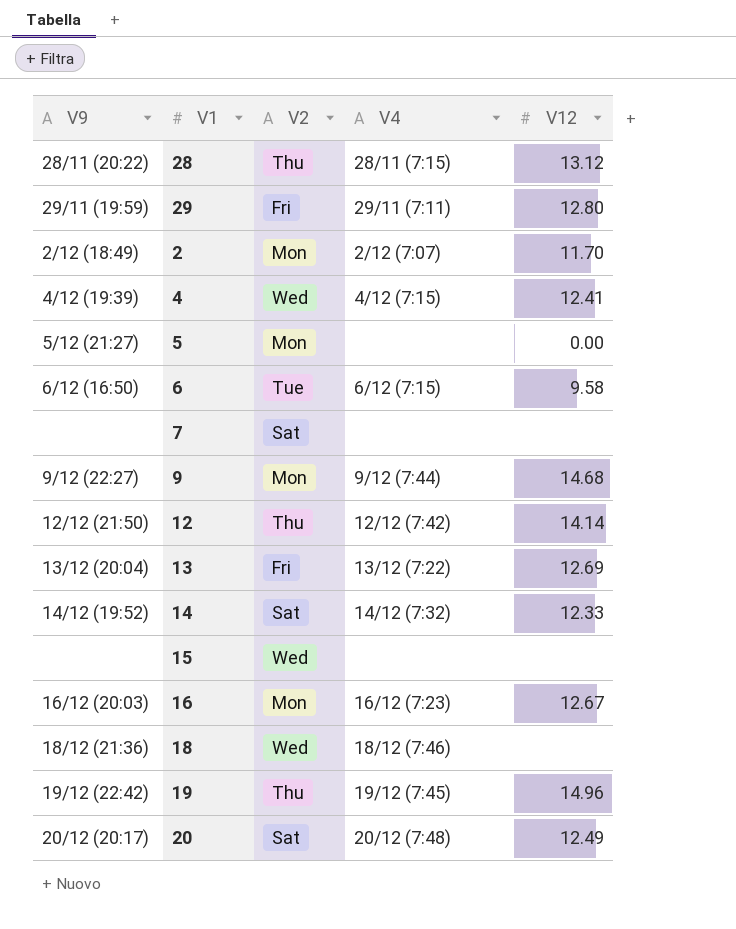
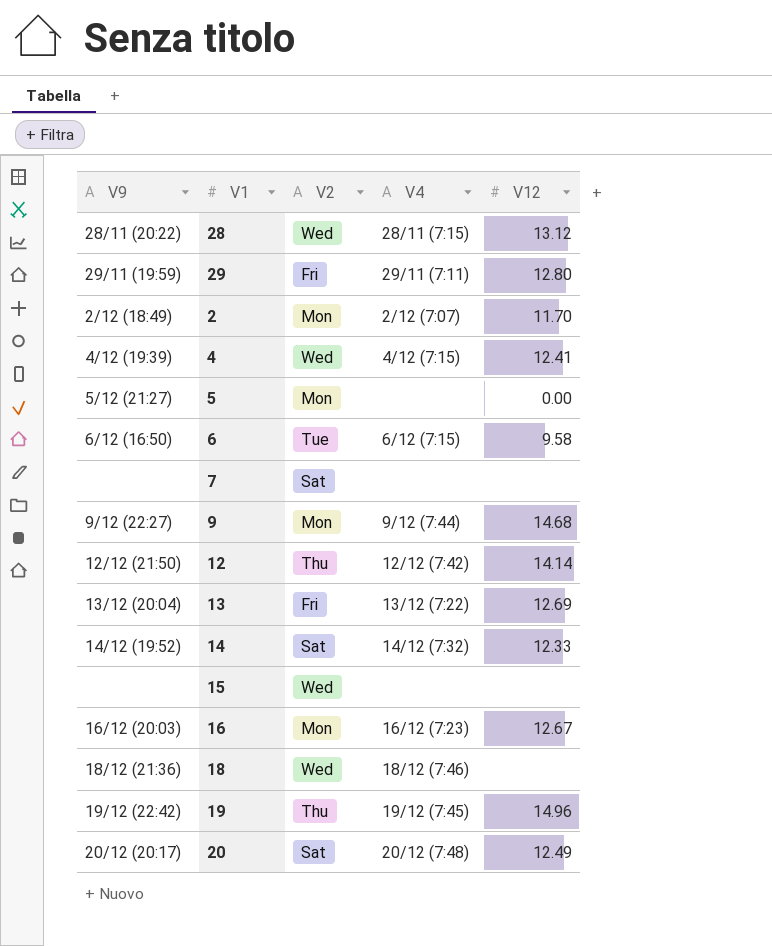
28 | V2: Thu -> Wed

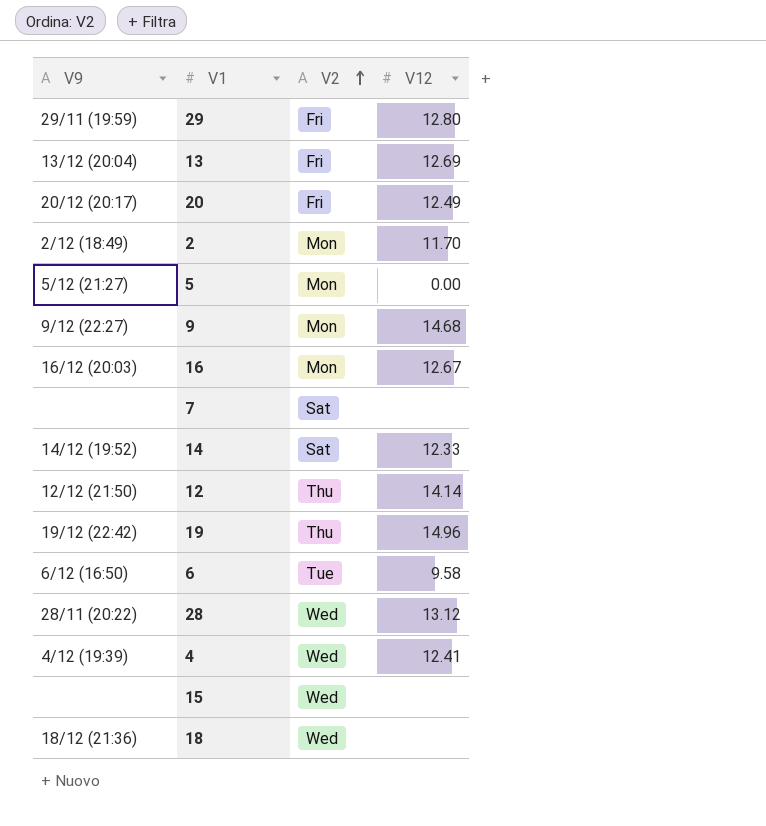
row order: none -> V2 ascending
column V4 | position: 4 -> none
20 | V2: Sat -> Fri

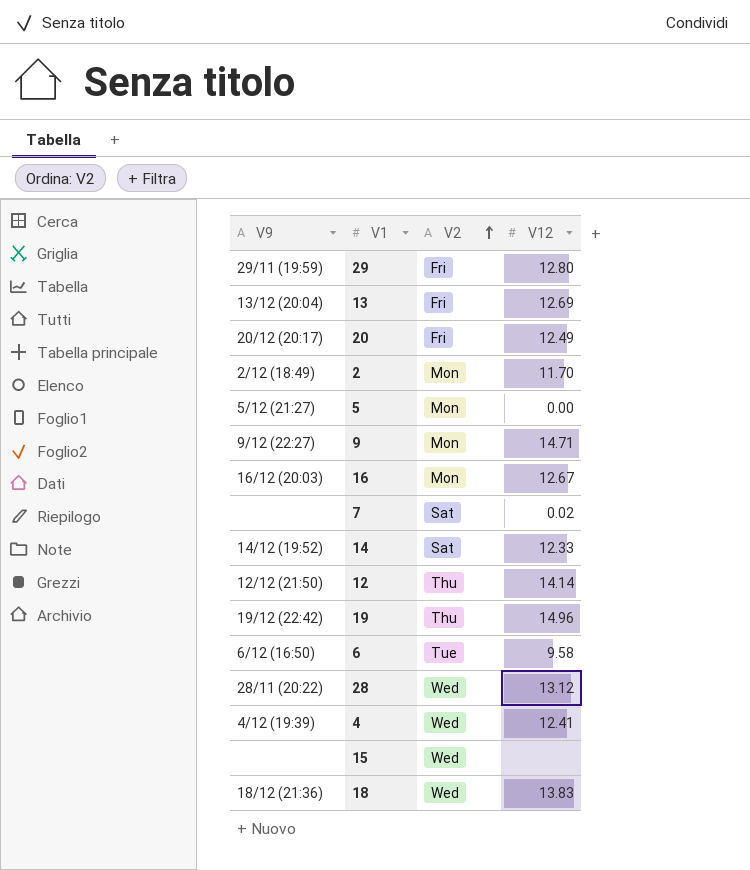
9 | V12: 14.68 -> 14.71
7 | V12: none -> 0.02
18 | V12: none -> 13.83

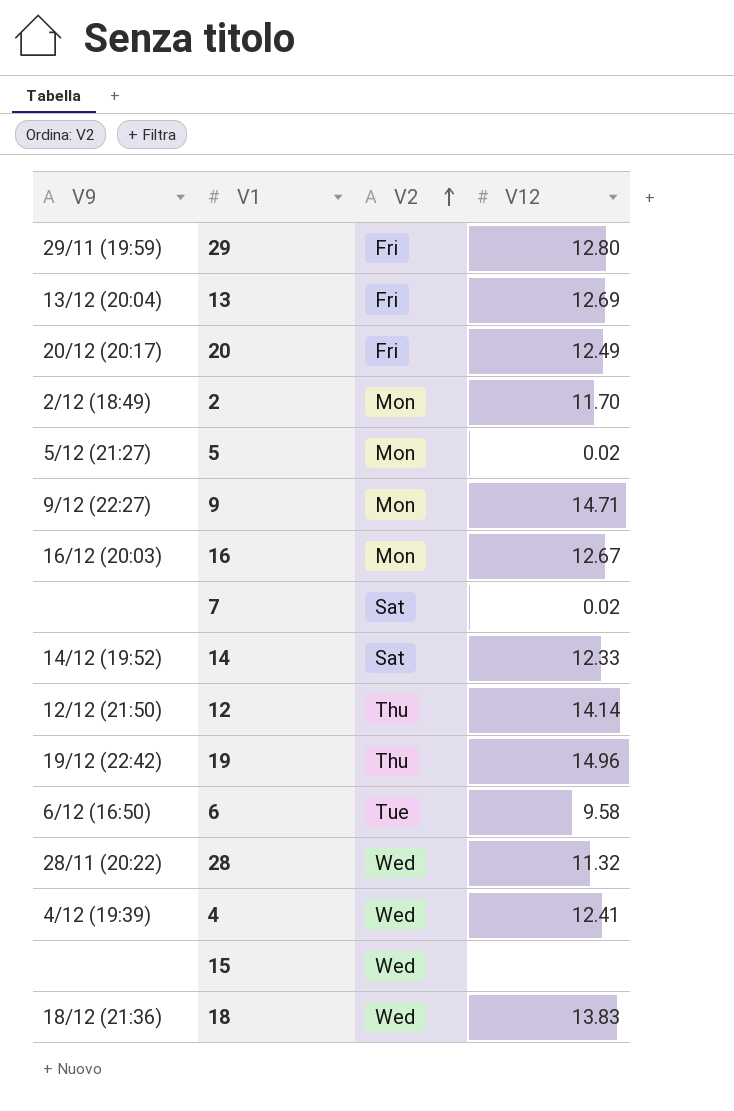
5 | V12: 0.00 -> 0.02
28 | V12: 13.12 -> 11.32

